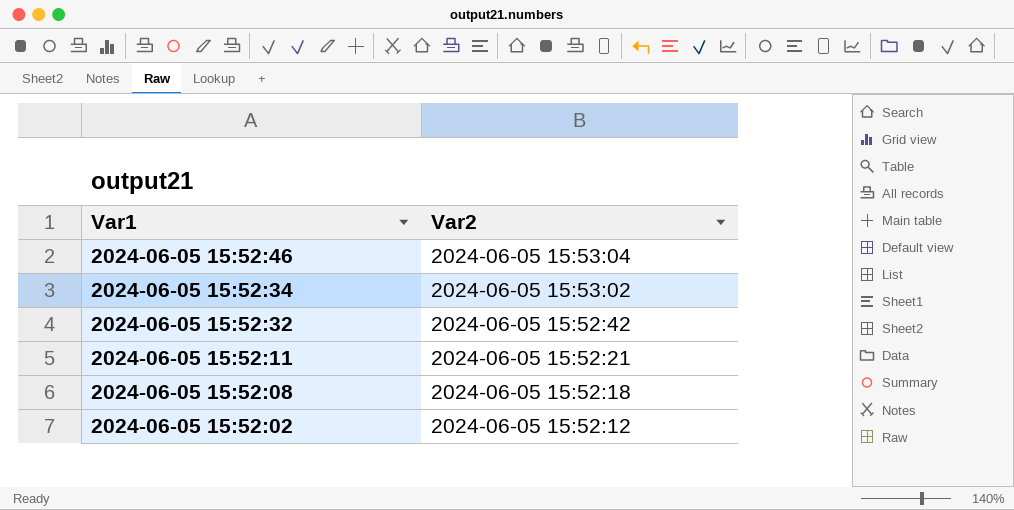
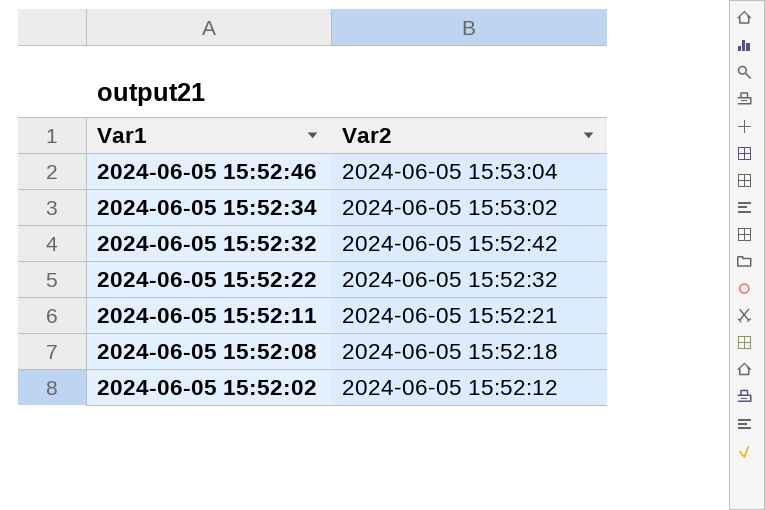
row 2024-06-05 15:52:22: none -> 2024-06-05 15:52:32

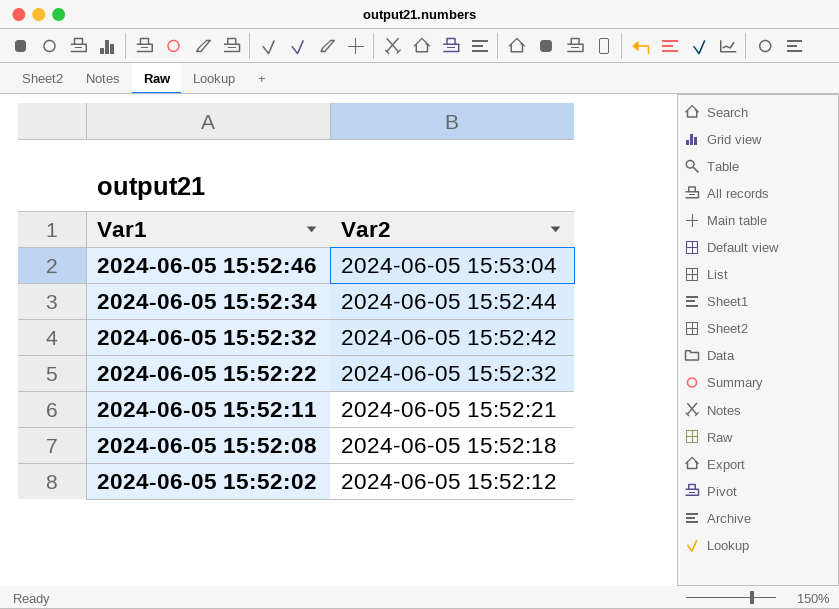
2024-06-05 15:52:34 | Var2: 2024-06-05 15:53:02 -> 2024-06-05 15:52:44

